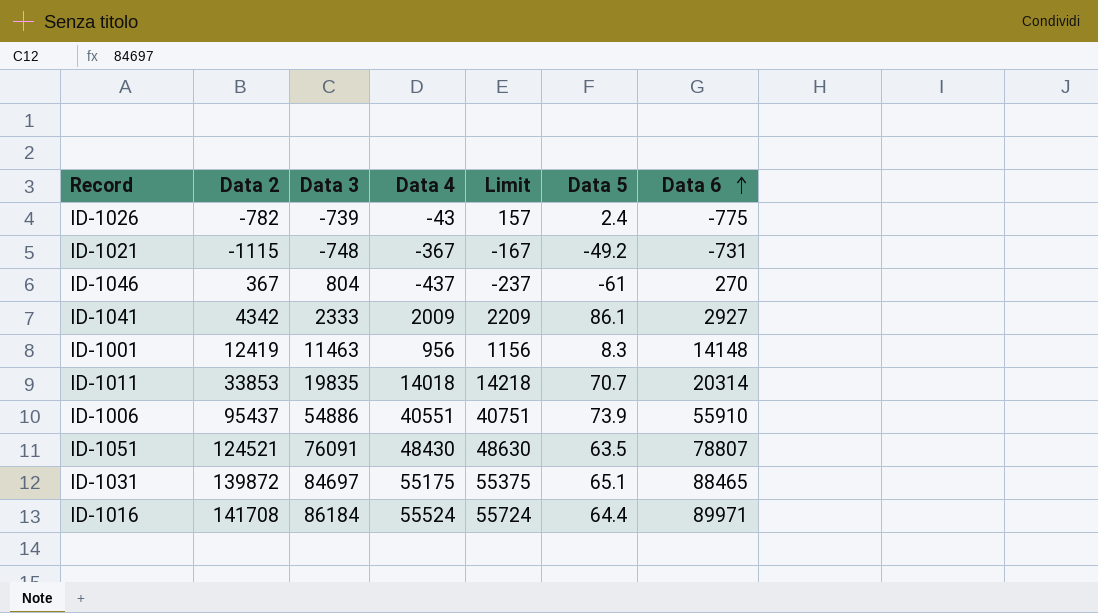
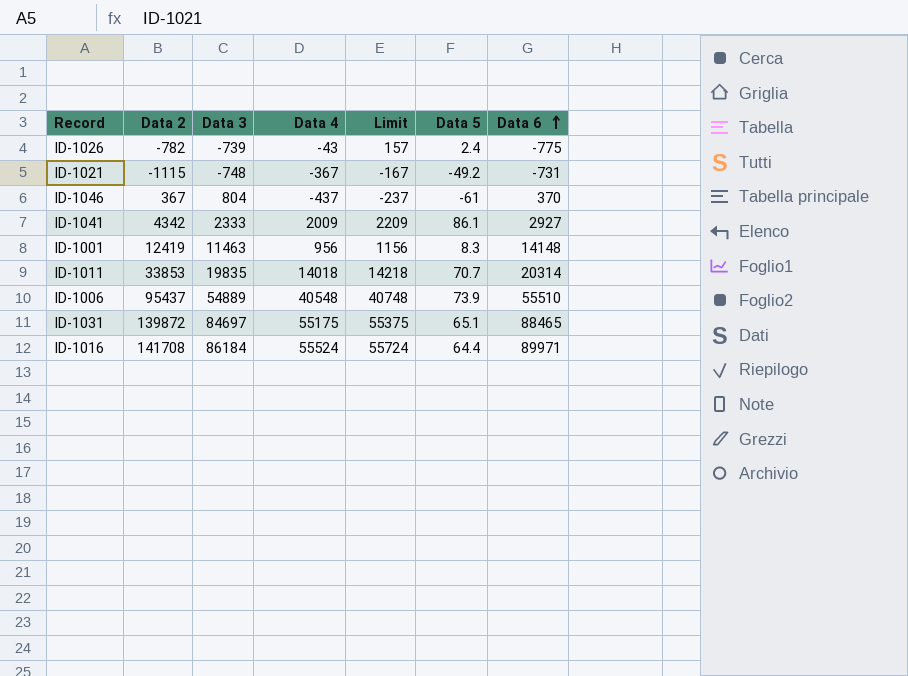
row ID-1051: 124521 | 76091 | 48430 | 48630 | 63.5 | 78807 -> none
ID-1046 | Data 6: 270 -> 370
ID-1006 | Data 3: 54886 -> 54889
ID-1006 | Data 4: 40551 -> 40548
ID-1006 | Limit: 40751 -> 40748
ID-1006 | Data 6: 55910 -> 55510

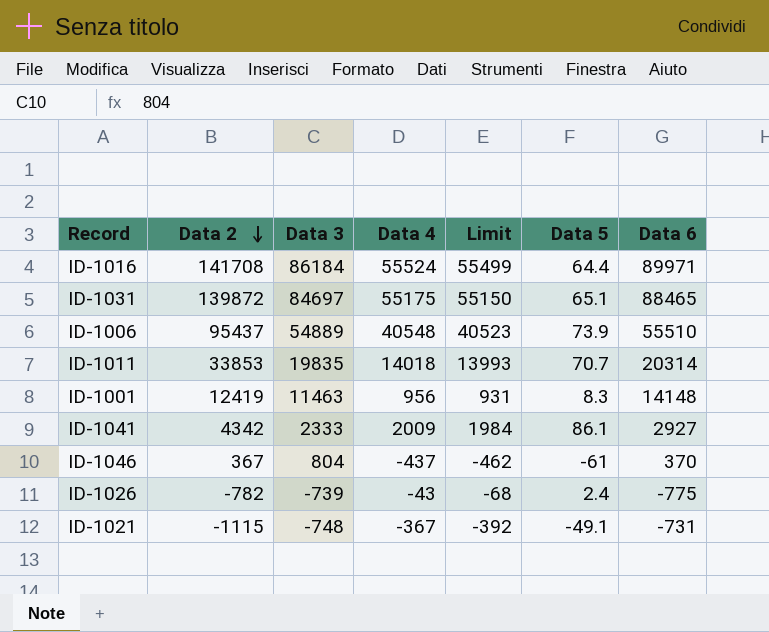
row order: Data 6 ascending -> Data 2 descending
column Limit | formula: [Data 4] + 200 -> [Data 4] - 25
ID-1021 | Data 5: -49.2 -> -49.1

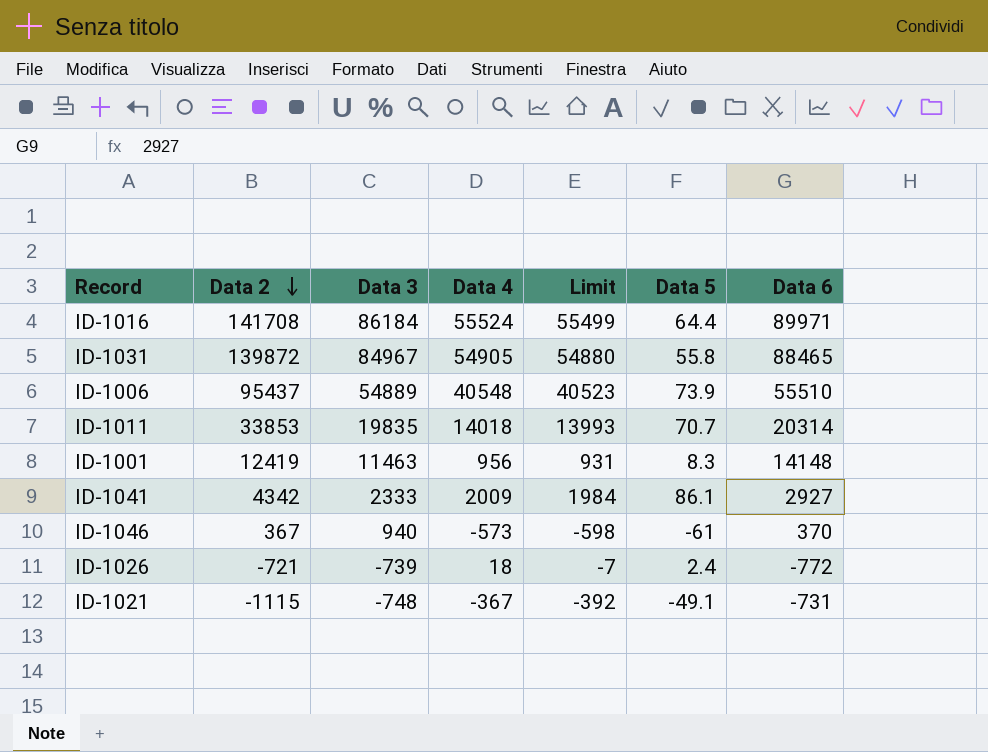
ID-1031 | Data 3: 84697 -> 84967
ID-1031 | Data 4: 55175 -> 54905
ID-1031 | Limit: 55150 -> 54880
ID-1031 | Data 5: 65.1 -> 55.8
ID-1046 | Data 3: 804 -> 940
ID-1046 | Data 4: -437 -> -573
ID-1046 | Limit: -462 -> -598
ID-1026 | Data 2: -782 -> -721
ID-1026 | Data 4: -43 -> 18
ID-1026 | Limit: -68 -> -7
ID-1026 | Data 6: -775 -> -772

